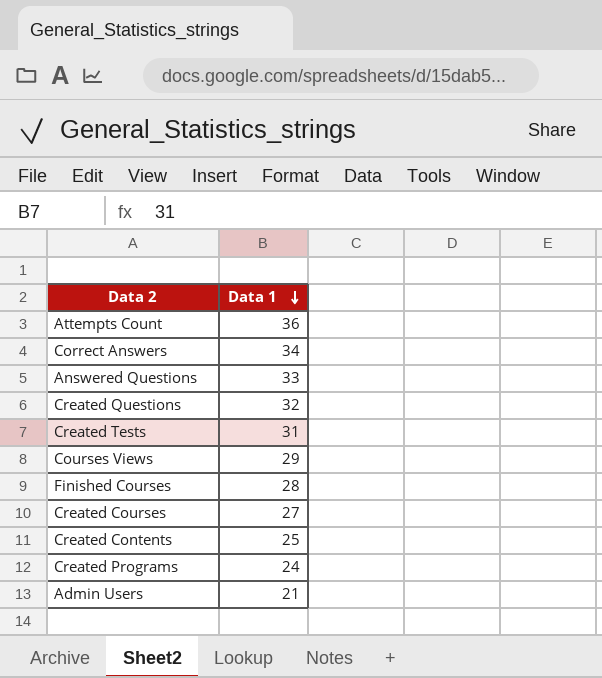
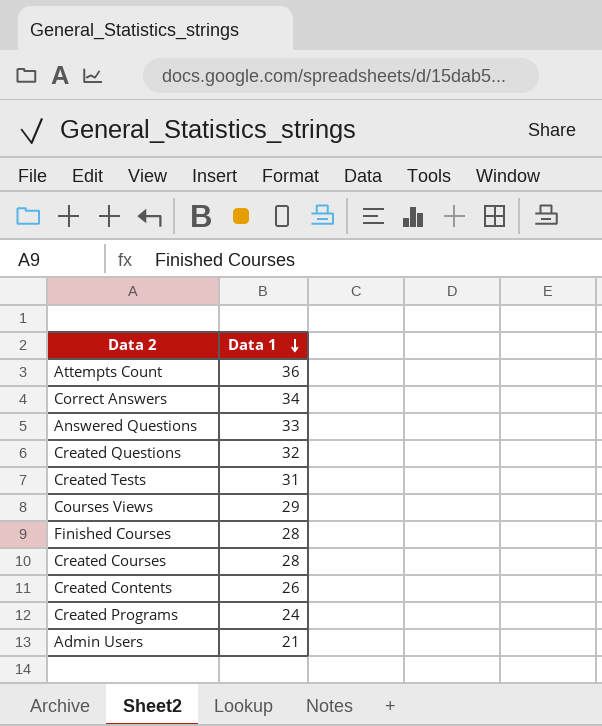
Created Courses | Data 1: 27 -> 28
Created Contents | Data 1: 25 -> 26

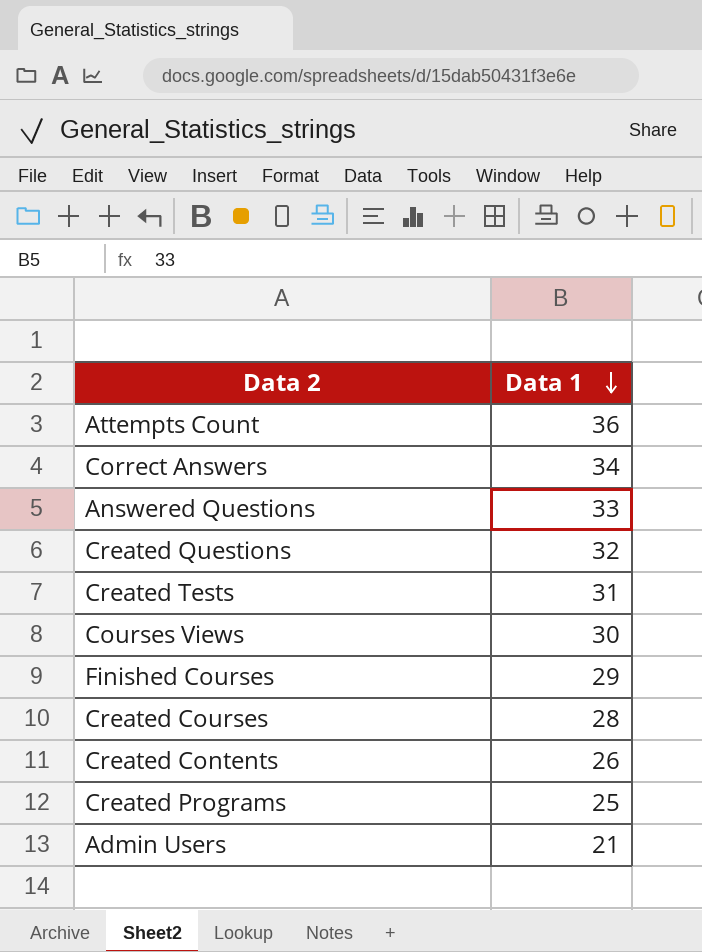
Courses Views | Data 1: 29 -> 30
Finished Courses | Data 1: 28 -> 29
Created Programs | Data 1: 24 -> 25

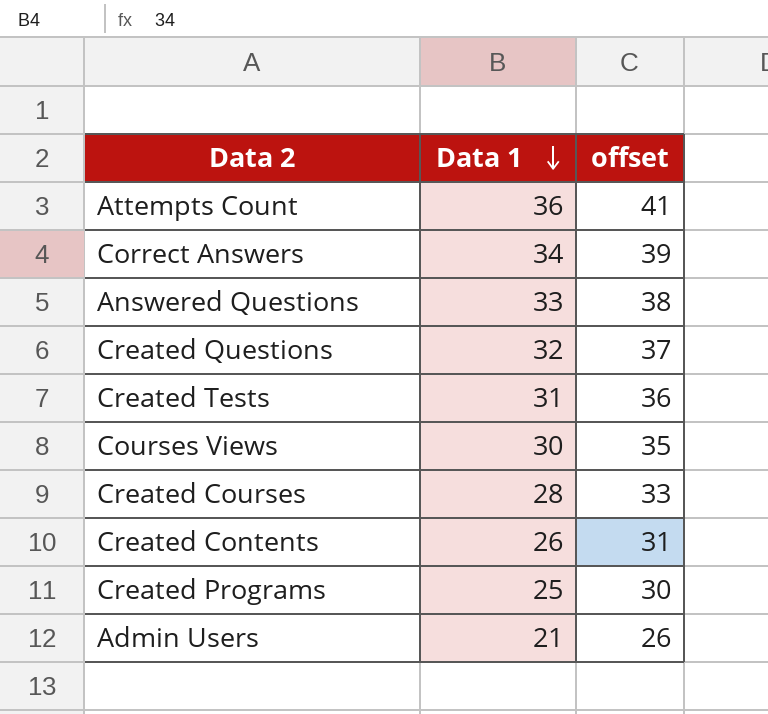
column offset | formula: none -> [Data 1] + 5
row Finished Courses: 29 -> none

